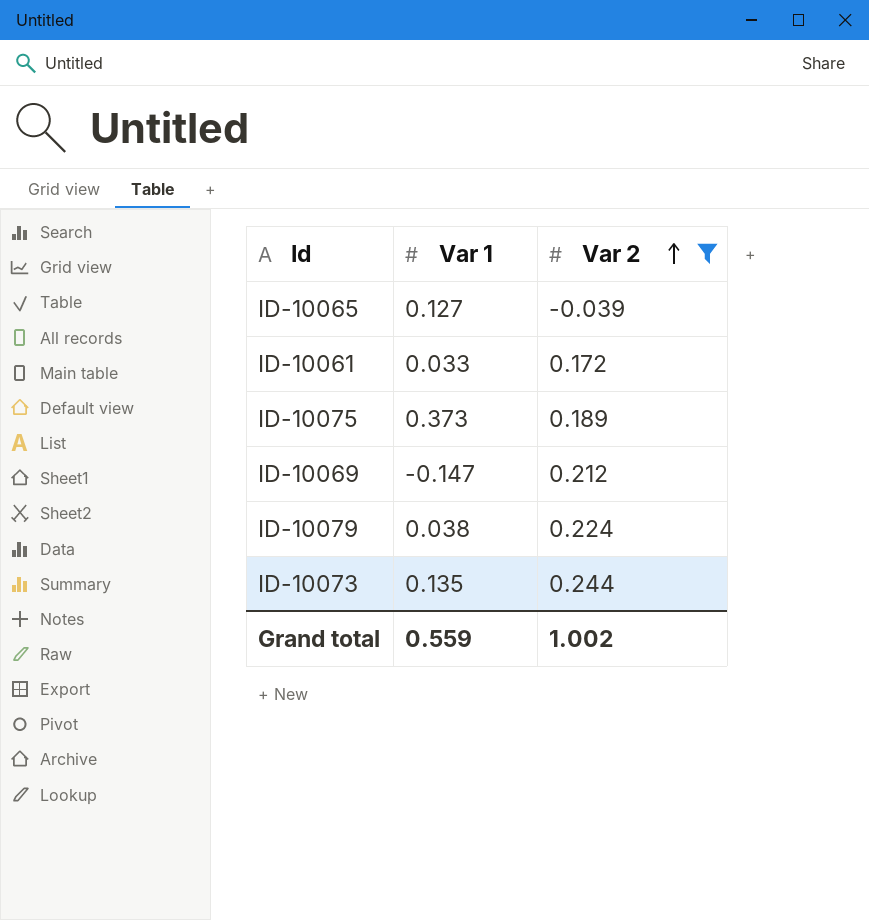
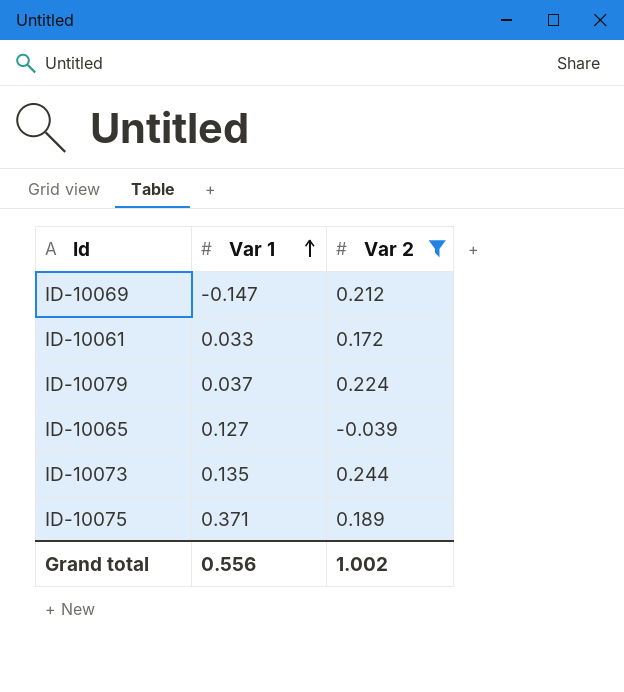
row order: Var 2 ascending -> Var 1 ascending
ID-10079 | Var 1: 0.038 -> 0.037
ID-10075 | Var 1: 0.373 -> 0.371
Grand total | Var 1: 0.559 -> 0.556

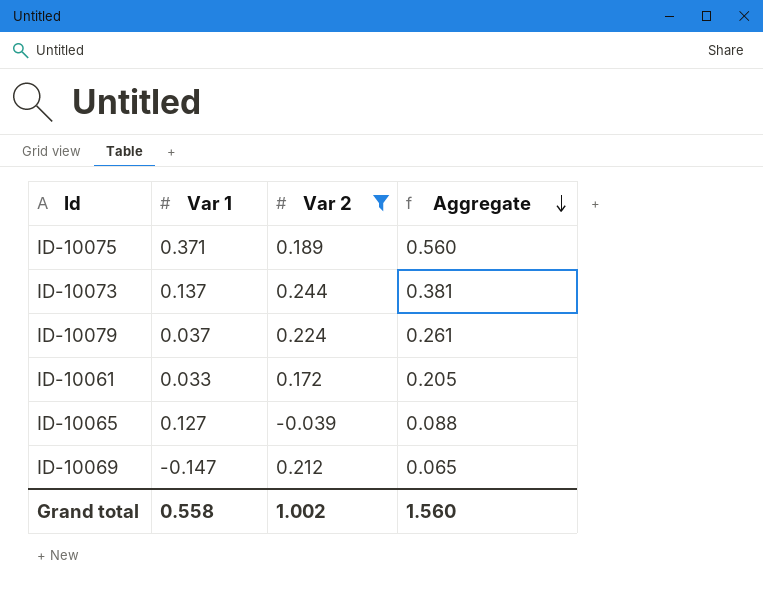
row order: Var 1 ascending -> Aggregate descending
column Aggregate | formula: none -> [Var 1] + [Var 2]
ID-10073 | Var 1: 0.135 -> 0.137
Grand total | Var 1: 0.556 -> 0.558

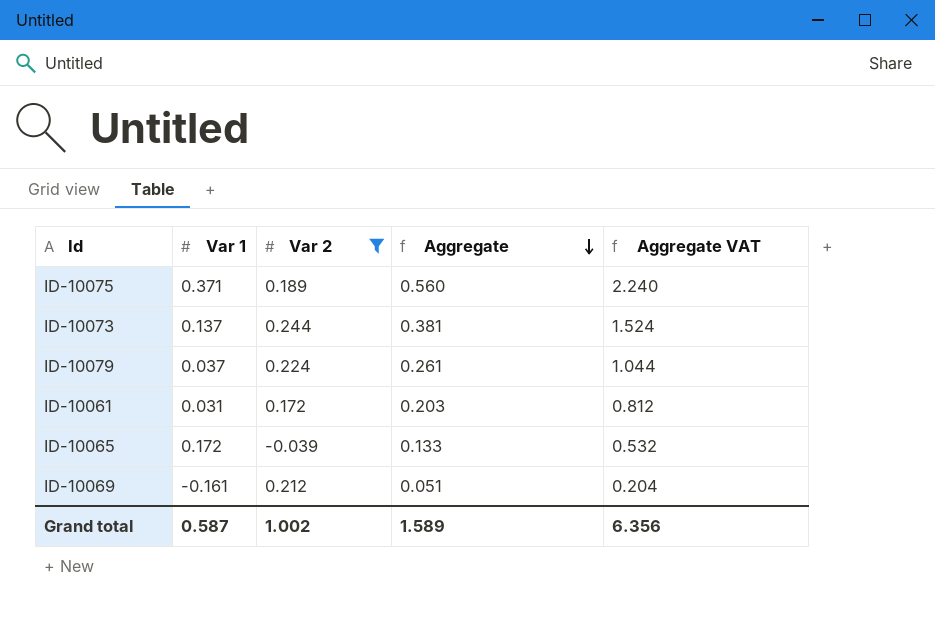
column Aggregate VAT | formula: none -> [Aggregate] * 4
ID-10061 | Var 1: 0.033 -> 0.031
ID-10061 | Aggregate: 0.205 -> 0.203
ID-10065 | Var 1: 0.127 -> 0.172
ID-10065 | Aggregate: 0.088 -> 0.133
ID-10069 | Var 1: -0.147 -> -0.161
ID-10069 | Aggregate: 0.065 -> 0.051
Grand total | Var 1: 0.558 -> 0.587
Grand total | Aggregate: 1.560 -> 1.589

